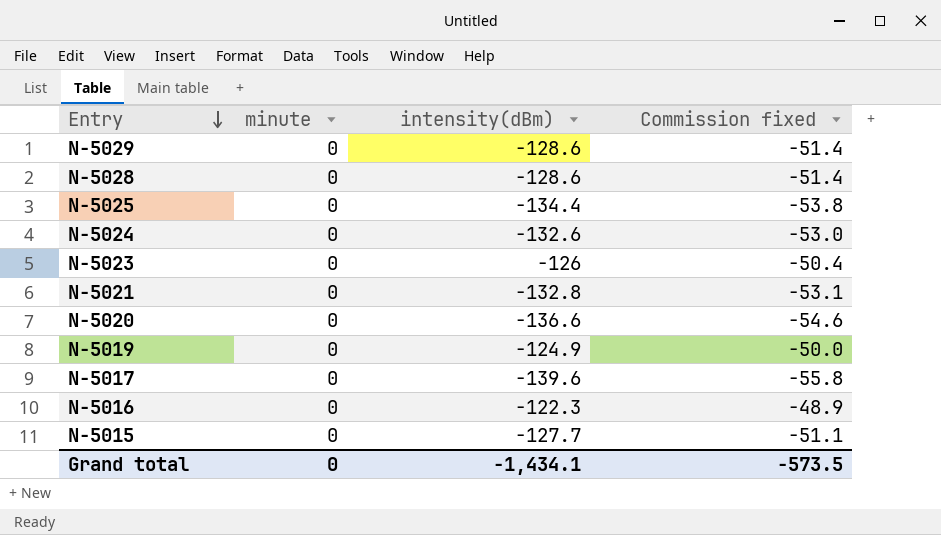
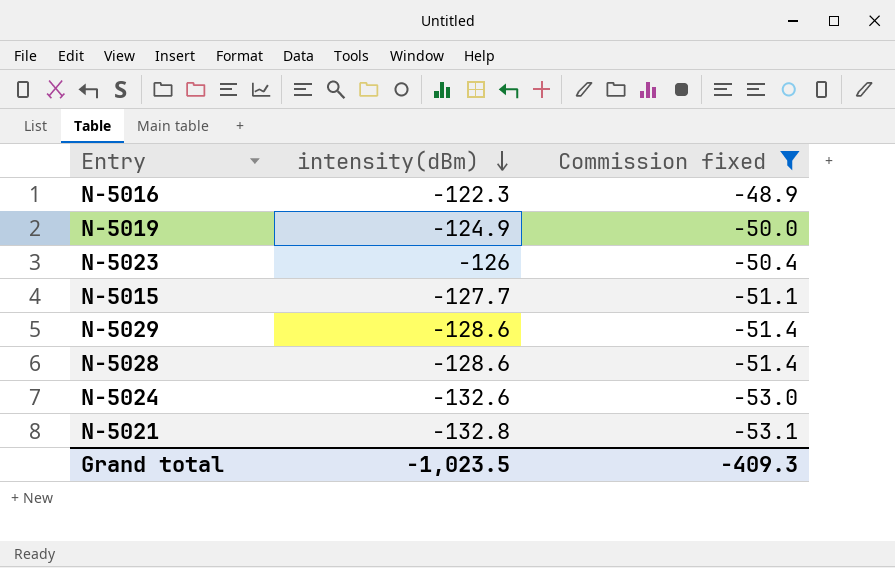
filter: none -> Commission fixed >= -53.1
row order: Entry descending -> intensity(dBm) descending
column minute | position: 2 -> none
Grand total | intensity(dBm): -1,434.1 -> -1,023.5
Grand total | Commission fixed: -573.5 -> -409.3

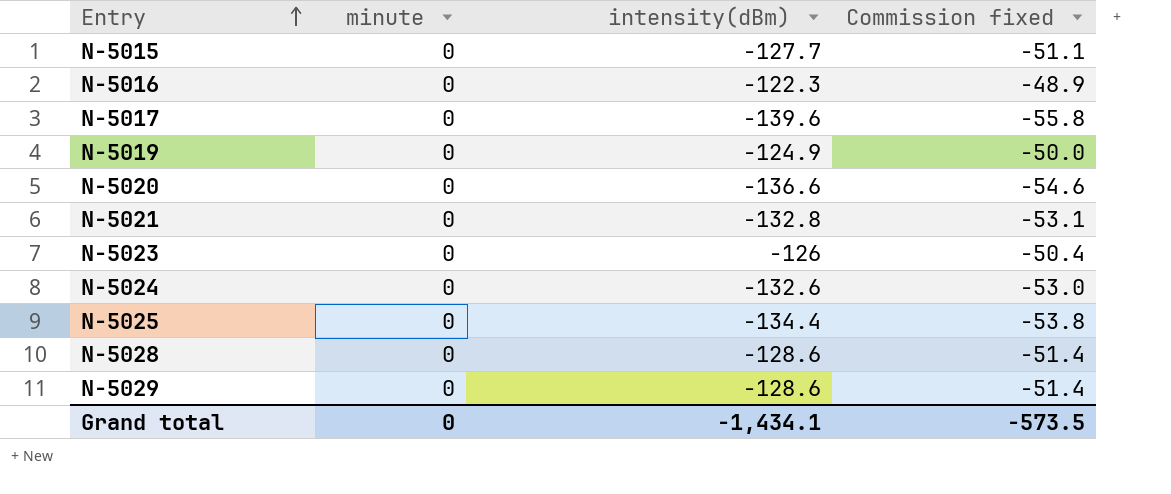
filter: Commission fixed >= -53.1 -> none
row order: intensity(dBm) descending -> Entry ascending
column minute | position: none -> 2
Grand total | intensity(dBm): -1,023.5 -> -1,434.1
Grand total | Commission fixed: -409.3 -> -573.5

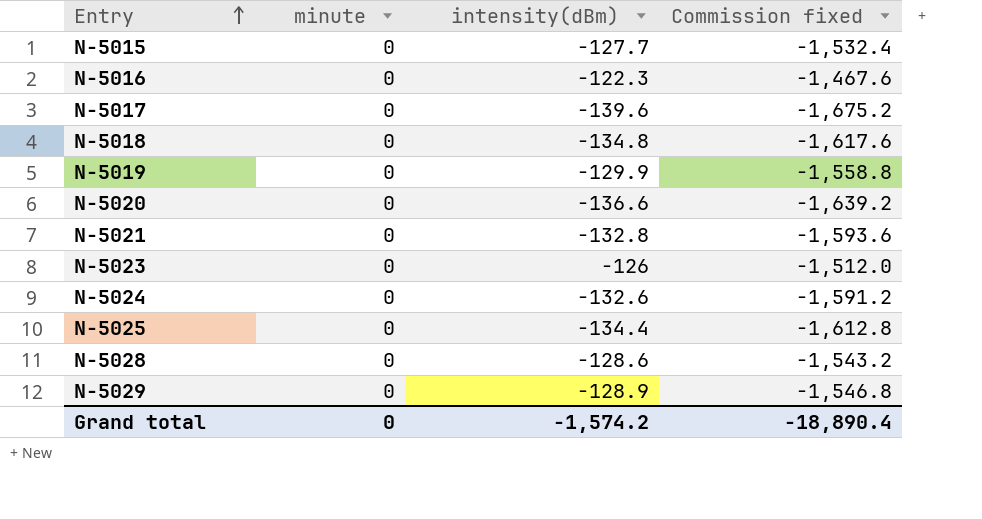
column Commission fixed | formula: [intensity(dBm)] * 0.4 -> [intensity(dBm)] * 12
row N-5018: none -> 0 | -134.8 | -1,617.6
N-5019 | intensity(dBm): -124.9 -> -129.9
N-5029 | intensity(dBm): -128.6 -> -128.9
Grand total | intensity(dBm): -1,434.1 -> -1,574.2
Grand total | Commission fixed: -573.5 -> -18,890.4

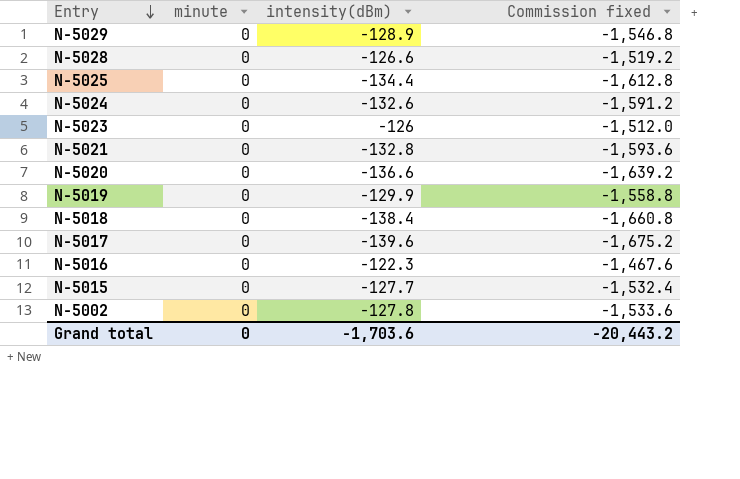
row order: Entry ascending -> Entry descending
N-5028 | intensity(dBm): -128.6 -> -126.6
N-5028 | Commission fixed: -1,543.2 -> -1,519.2
N-5018 | intensity(dBm): -134.8 -> -138.4
N-5018 | Commission fixed: -1,617.6 -> -1,660.8
row N-5002: none -> 0 | -127.8 | -1,533.6
Grand total | intensity(dBm): -1,574.2 -> -1,703.6
Grand total | Commission fixed: -18,890.4 -> -20,443.2

